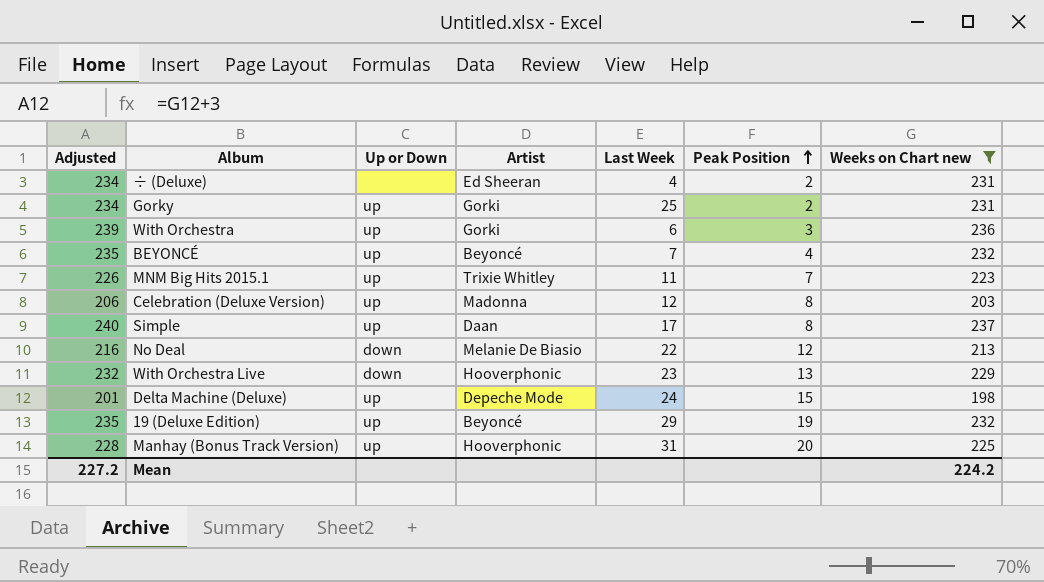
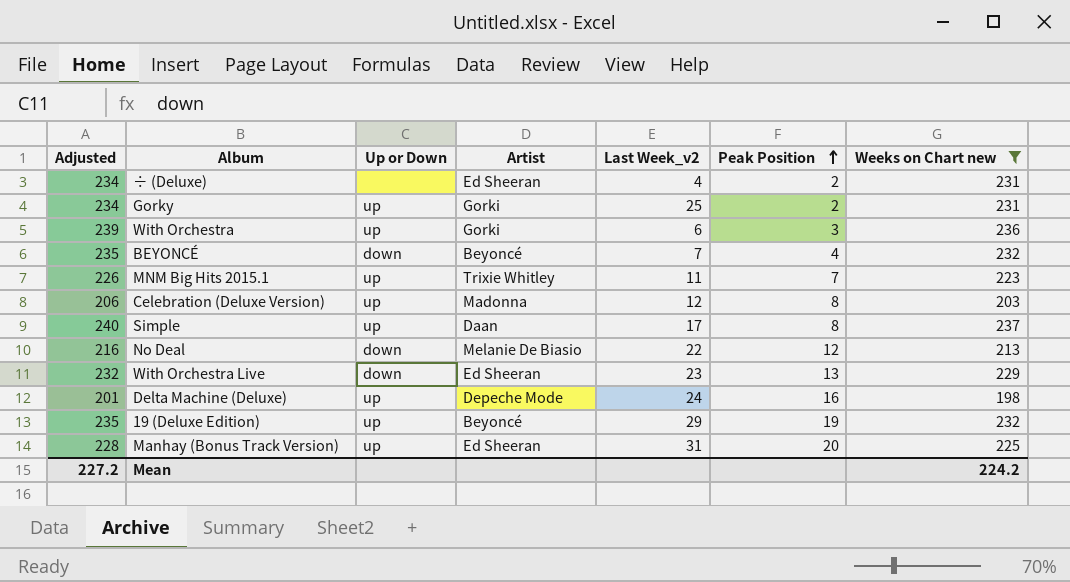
column name: Last Week -> Last Week_v2
BEYONCÉ | Up or Down: up -> down
With Orchestra Live | Artist: Hooverphonic -> Ed Sheeran
Delta Machine (Deluxe) | Peak Position: 15 -> 16
Manhay (Bonus Track Version) | Artist: Hooverphonic -> Ed Sheeran

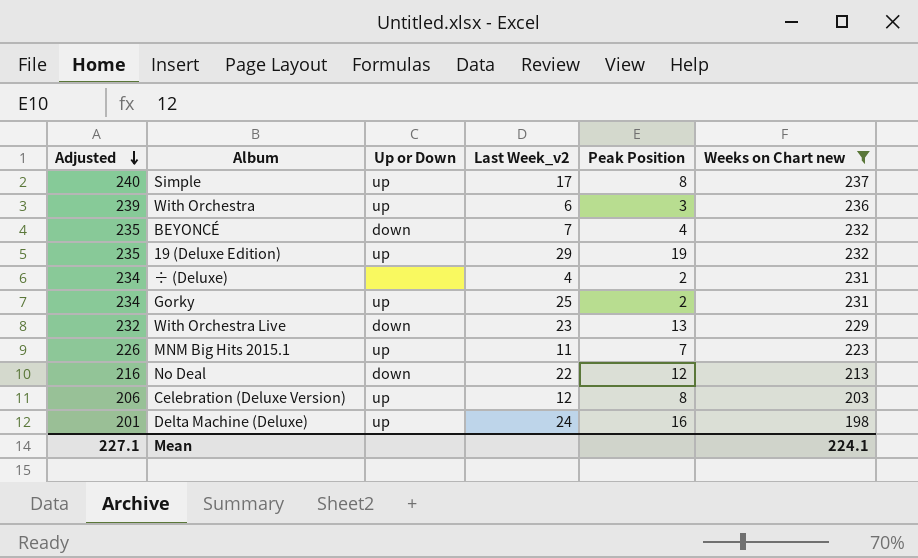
row order: Peak Position ascending -> Adjusted descending
column Artist | position: 4 -> none
row Manhay (Bonus Track Version): 228 | up | Ed Sheeran | 31 | 20 | 225 -> none
Mean | Adjusted: 227.2 -> 227.1
Mean | Weeks on Chart new: 224.2 -> 224.1

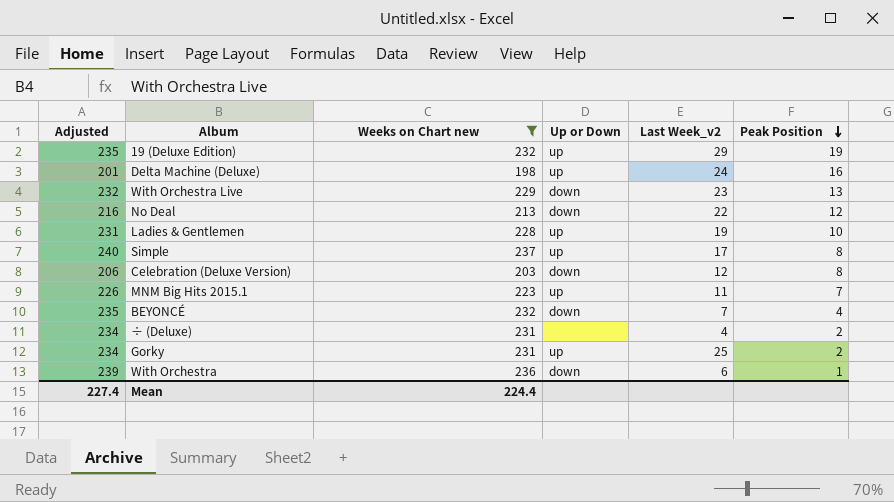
row order: Adjusted descending -> Peak Position descending
column Weeks on Chart new | position: 6 -> 3
row Ladies & Gentlemen: none -> 231 | 228 | up | 19 | 10
Celebration (Deluxe Version) | Up or Down: up -> down
With Orchestra | Up or Down: up -> down
With Orchestra | Peak Position: 3 -> 1
Mean | Adjusted: 227.1 -> 227.4
Mean | Weeks on Chart new: 224.1 -> 224.4

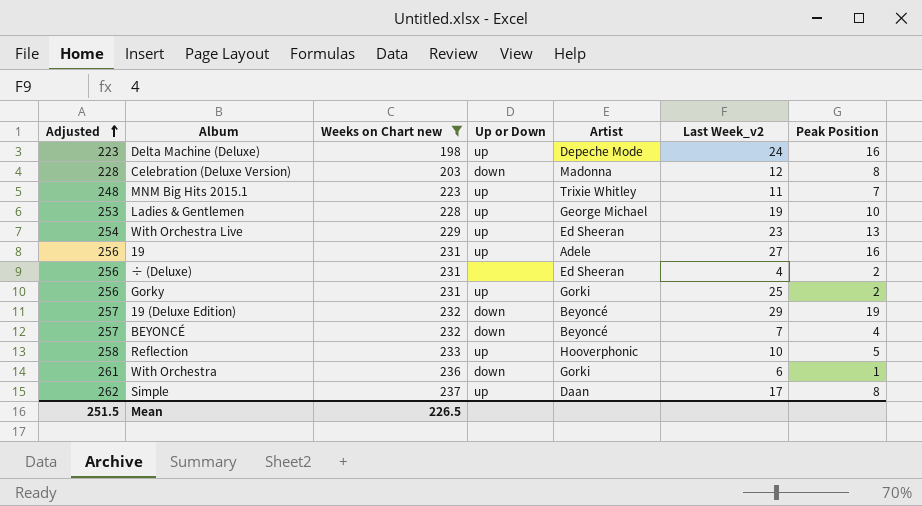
row order: Peak Position descending -> Adjusted ascending
column Adjusted | formula: [Weeks on Chart new] + 3 -> [Weeks on Chart new] + 25
column Artist | position: none -> 5
row No Deal: 216 | 213 | down | 22 | 12 -> none
With Orchestra Live | Up or Down: down -> up
row 19: none -> 256 | 231 | up | Adele | 27 | 16
19 (Deluxe Edition) | Up or Down: up -> down
row Reflection: none -> 258 | 233 | up | Hooverphonic | 10 | 5
Mean | Adjusted: 227.4 -> 251.5
Mean | Weeks on Chart new: 224.4 -> 226.5

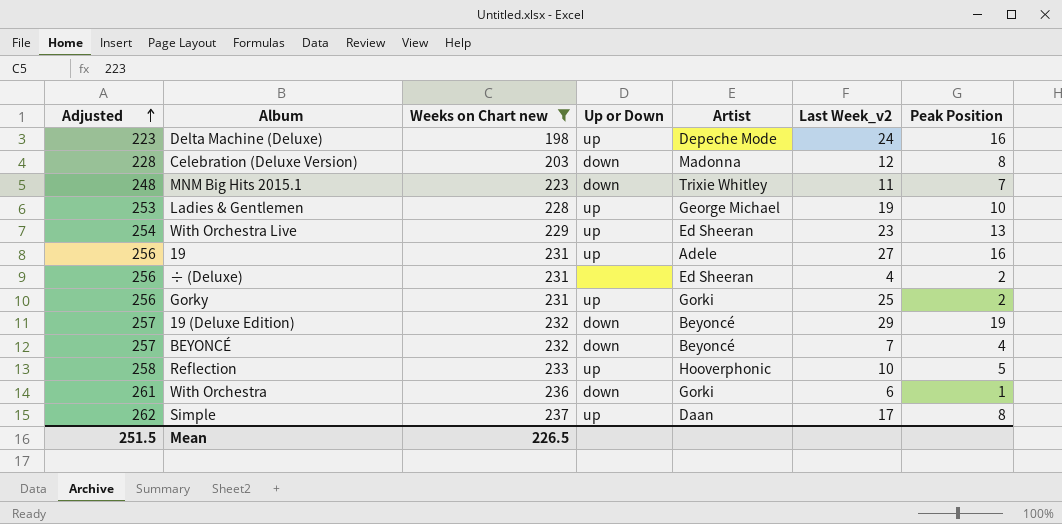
MNM Big Hits 2015.1 | Up or Down: up -> down

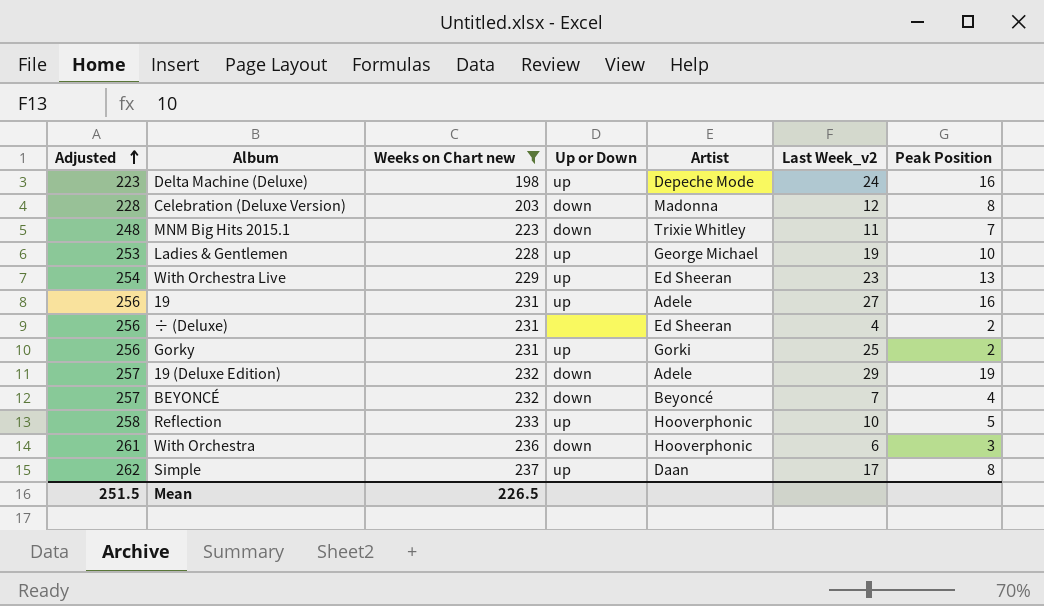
19 (Deluxe Edition) | Artist: Beyoncé -> Adele
With Orchestra | Artist: Gorki -> Hooverphonic
With Orchestra | Peak Position: 1 -> 3

